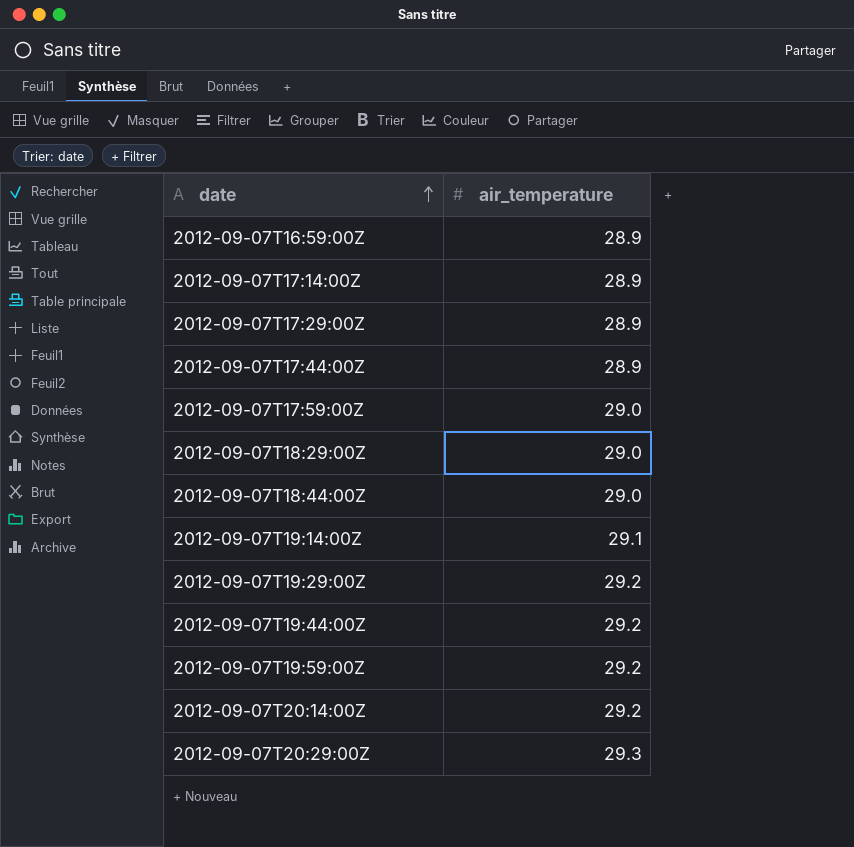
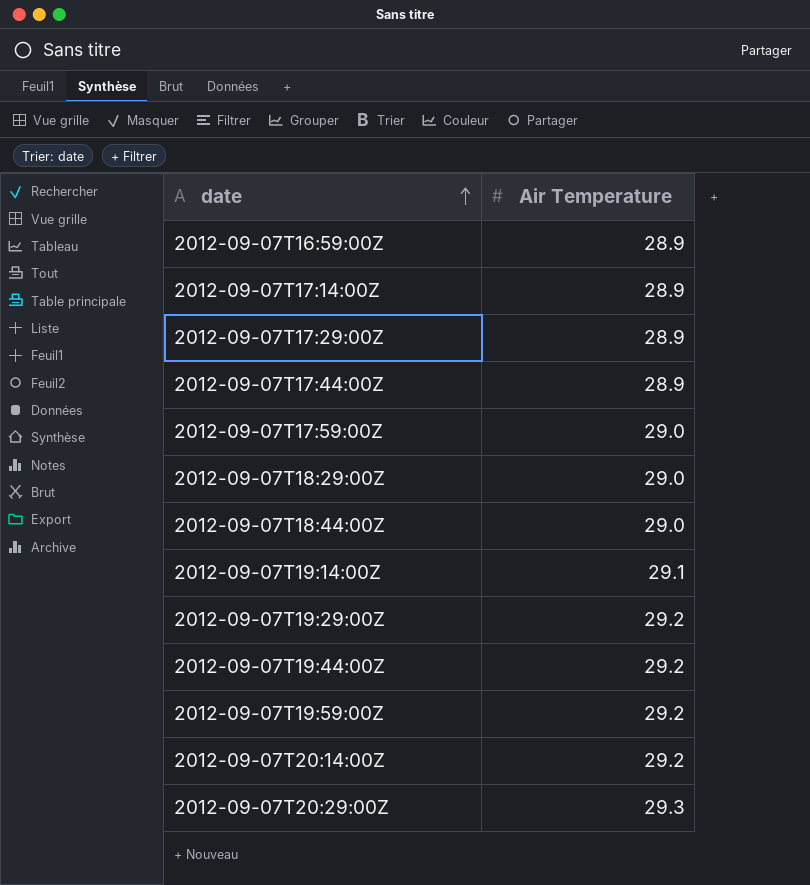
column name: air_temperature -> Air Temperature

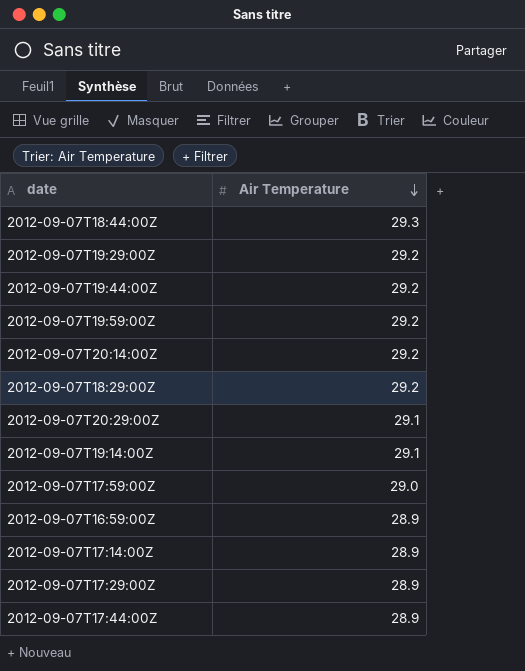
row order: date ascending -> Air Temperature descending
2012-09-07T18:44:00Z | Air Temperature: 29.0 -> 29.3
2012-09-07T18:29:00Z | Air Temperature: 29.0 -> 29.2
2012-09-07T20:29:00Z | Air Temperature: 29.3 -> 29.1

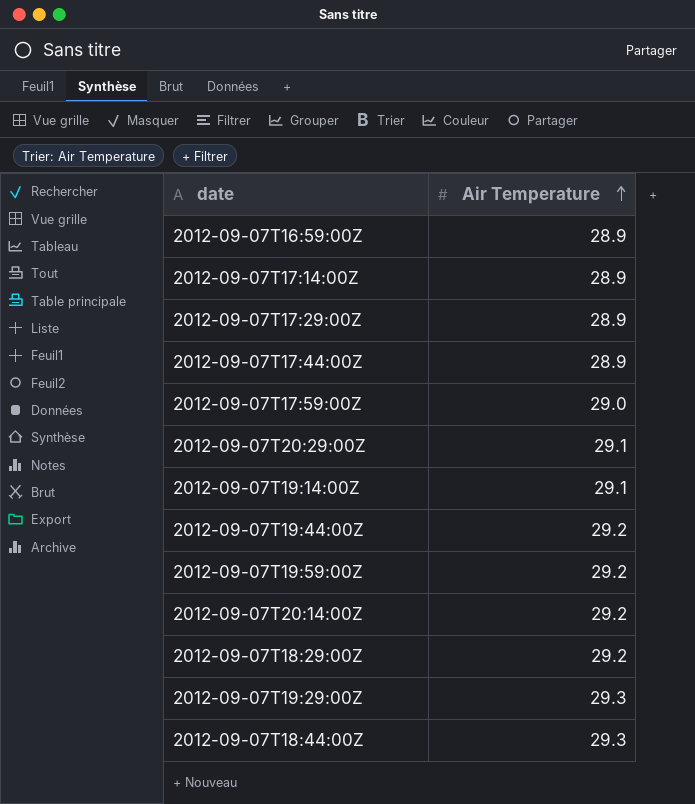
row order: Air Temperature descending -> Air Temperature ascending
2012-09-07T19:29:00Z | Air Temperature: 29.2 -> 29.3

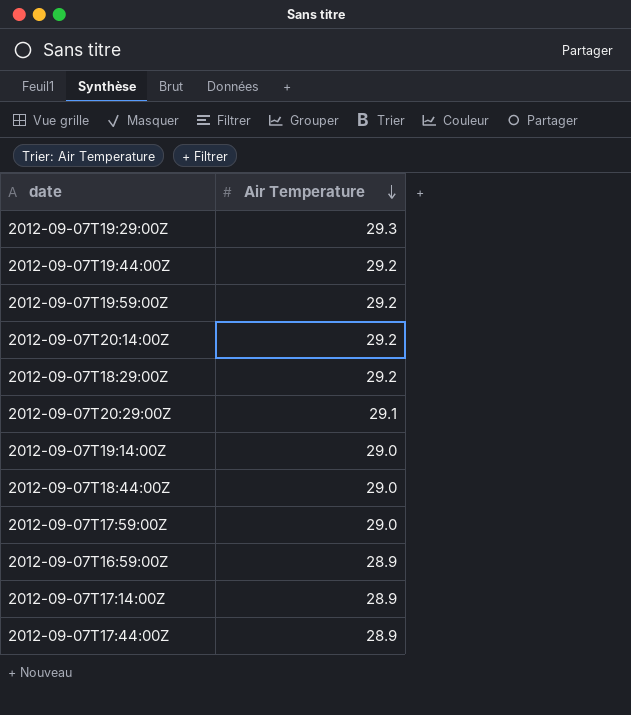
row order: Air Temperature ascending -> Air Temperature descending
row 2012-09-07T17:29:00Z: 28.9 -> none
2012-09-07T19:14:00Z | Air Temperature: 29.1 -> 29.0
2012-09-07T18:44:00Z | Air Temperature: 29.3 -> 29.0

